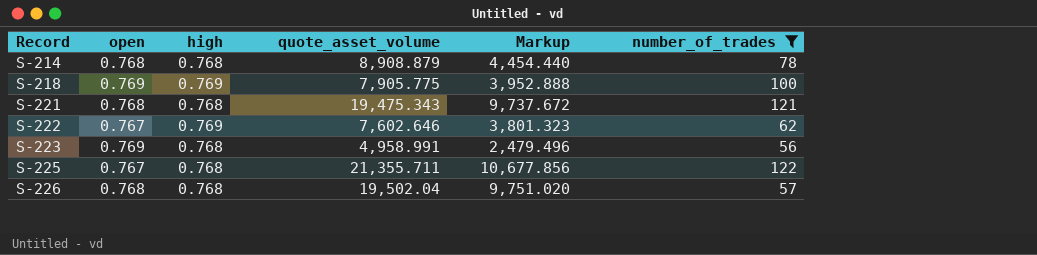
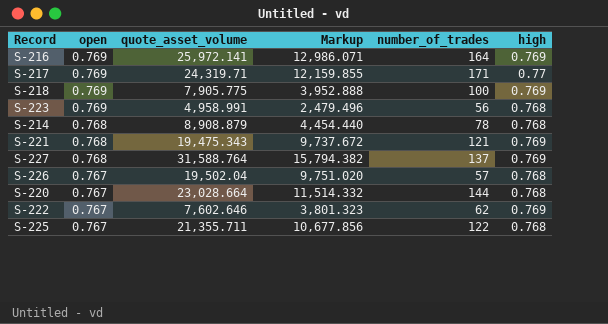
filter: number_of_trades <= 122 -> none
row order: Record ascending -> open descending
column high | position: 3 -> 6
S-221 | high: 0.768 -> 0.769
S-226 | open: 0.768 -> 0.767

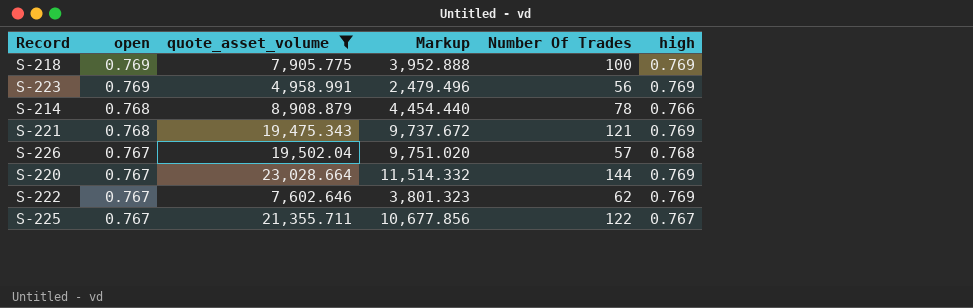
filter: none -> quote_asset_volume <= 23,028.664
column name: number_of_trades -> Number Of Trades
S-223 | high: 0.768 -> 0.769
S-214 | high: 0.768 -> 0.766
S-220 | high: 0.768 -> 0.769
S-225 | high: 0.768 -> 0.767

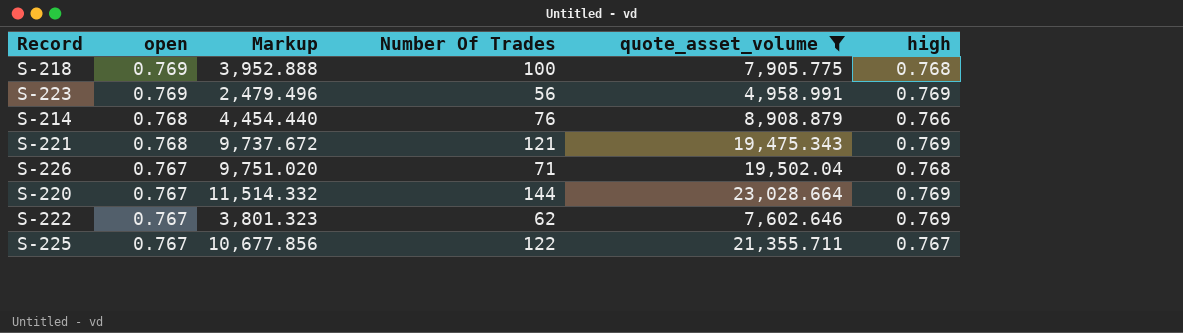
column quote_asset_volume | position: 3 -> 5
S-218 | high: 0.769 -> 0.768
S-214 | Number Of Trades: 78 -> 76
S-226 | Number Of Trades: 57 -> 71

